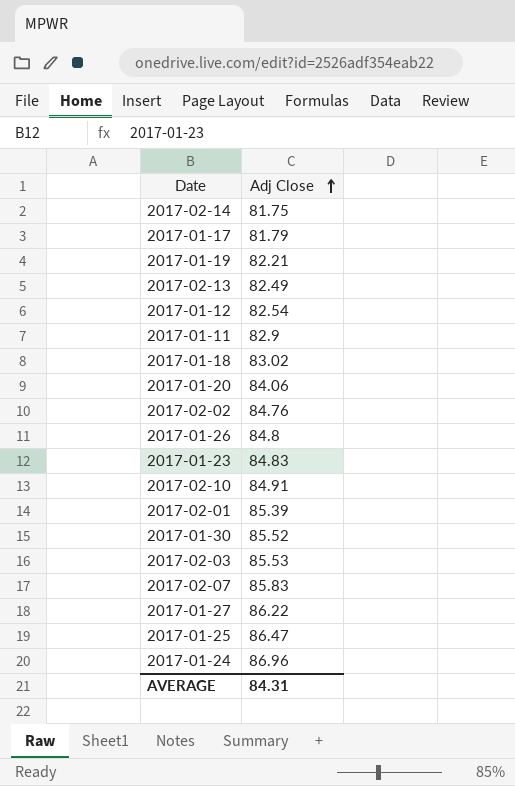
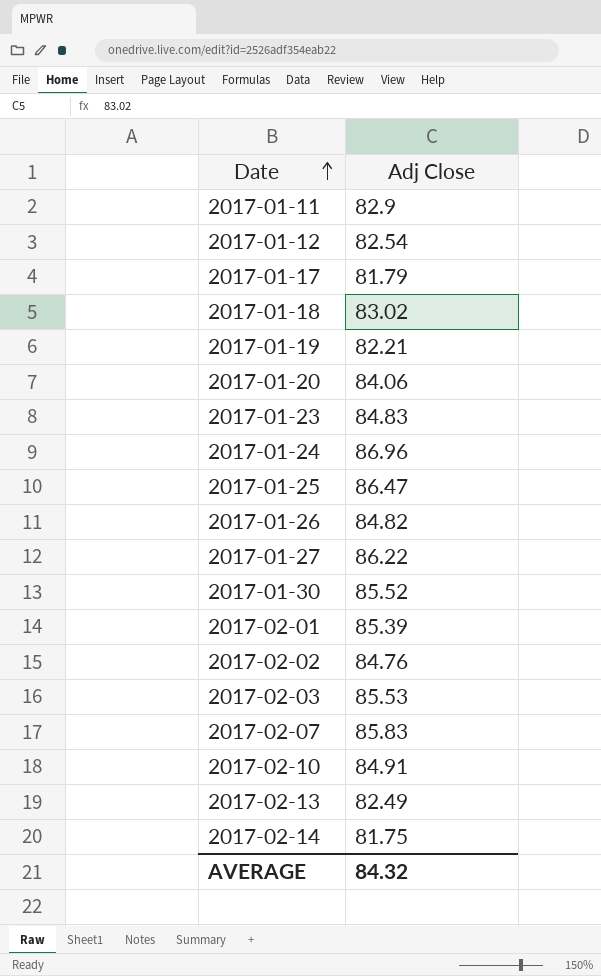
row order: Adj Close ascending -> Date ascending
2017-01-26 | Adj Close: 84.8 -> 84.82
AVERAGE | Adj Close: 84.31 -> 84.32

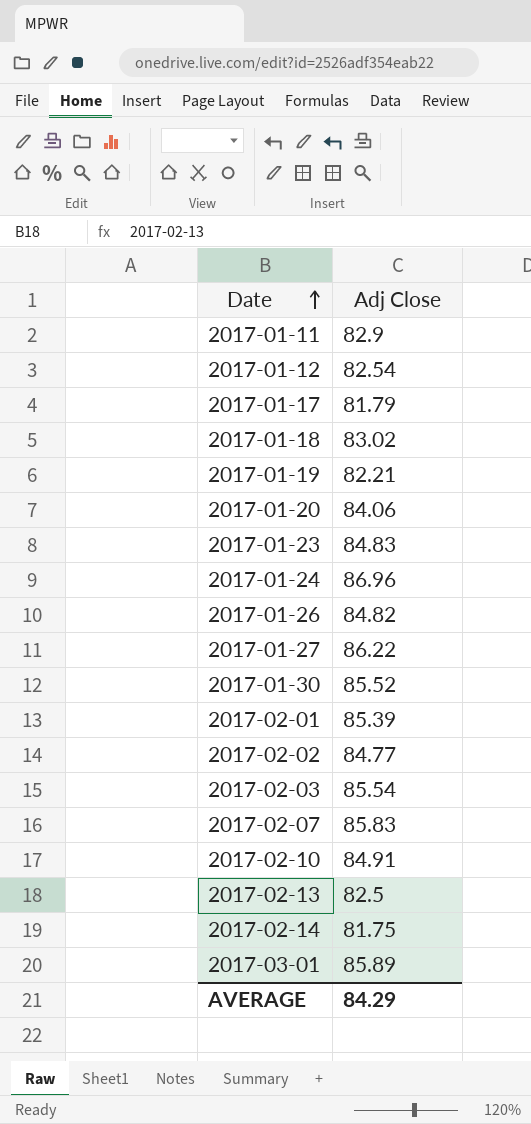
row 2017-01-25: 86.47 -> none
2017-02-02 | Adj Close: 84.76 -> 84.77
2017-02-03 | Adj Close: 85.53 -> 85.54
2017-02-13 | Adj Close: 82.49 -> 82.5
row 2017-03-01: none -> 85.89
AVERAGE | Adj Close: 84.32 -> 84.29

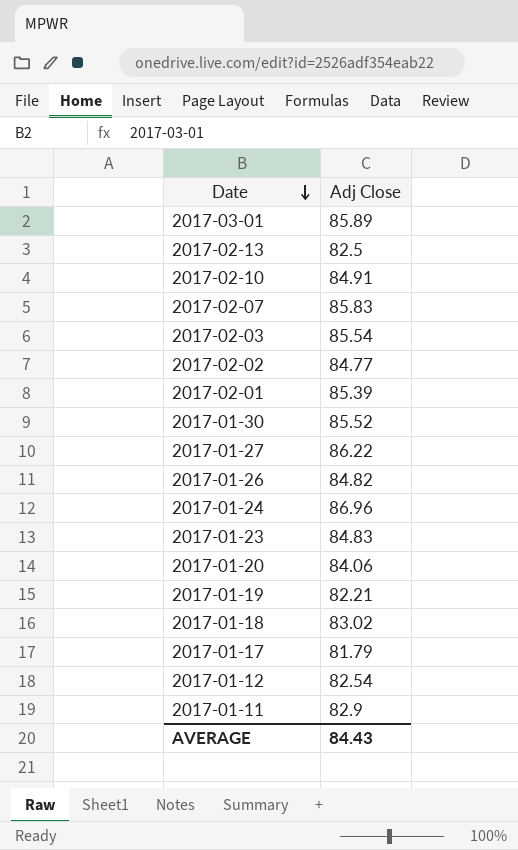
row order: Date ascending -> Date descending
row 2017-02-14: 81.75 -> none
AVERAGE | Adj Close: 84.29 -> 84.43

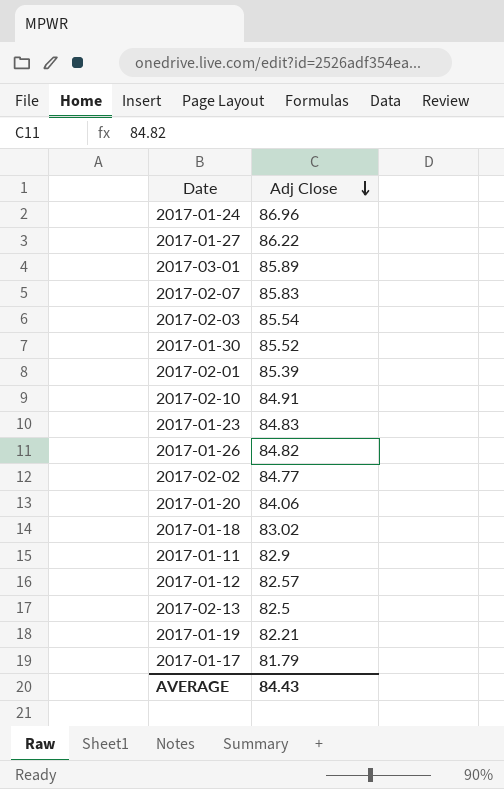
row order: Date descending -> Adj Close descending
2017-01-12 | Adj Close: 82.54 -> 82.57

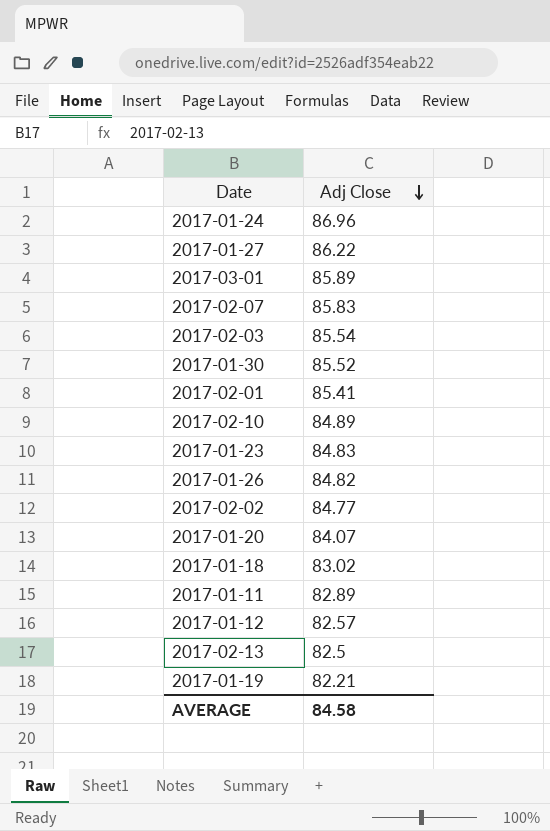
row 2017-01-17: 81.79 -> none
2017-02-01 | Adj Close: 85.39 -> 85.41
2017-02-10 | Adj Close: 84.91 -> 84.89
2017-01-20 | Adj Close: 84.06 -> 84.07
2017-01-11 | Adj Close: 82.9 -> 82.89
AVERAGE | Adj Close: 84.43 -> 84.58

